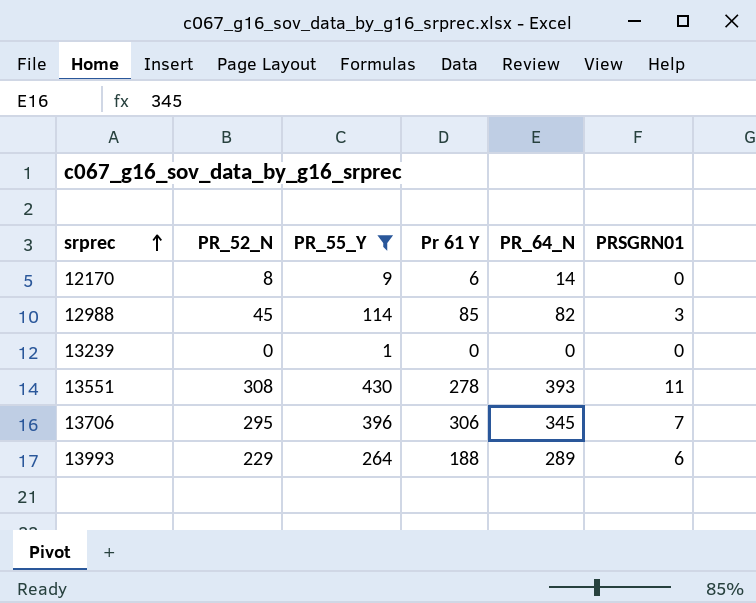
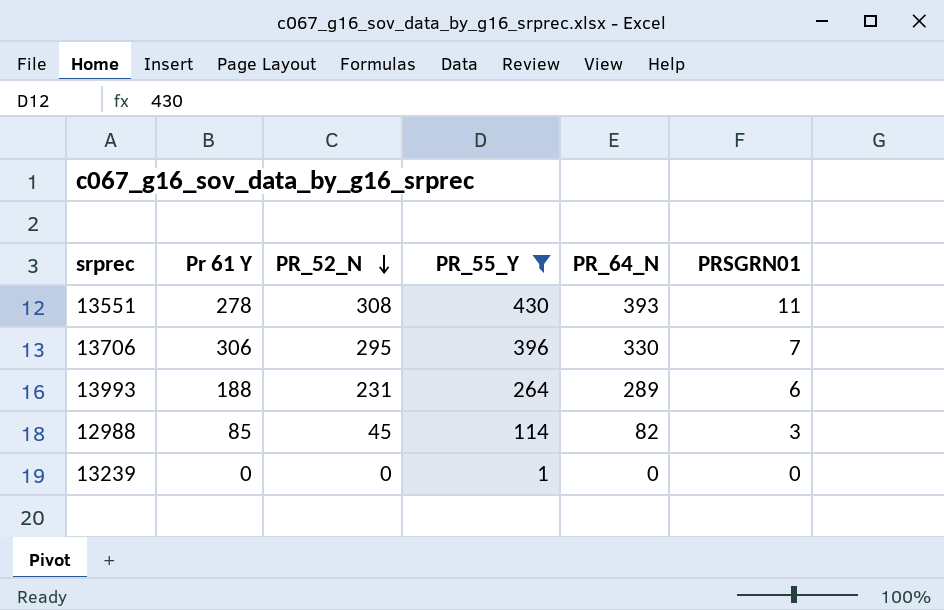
row order: srprec ascending -> PR_52_N descending
column Pr 61 Y | position: 4 -> 2
row 12170: 8 | 9 | 6 | 14 | 0 -> none
13706 | PR_64_N: 345 -> 330
13993 | PR_52_N: 229 -> 231

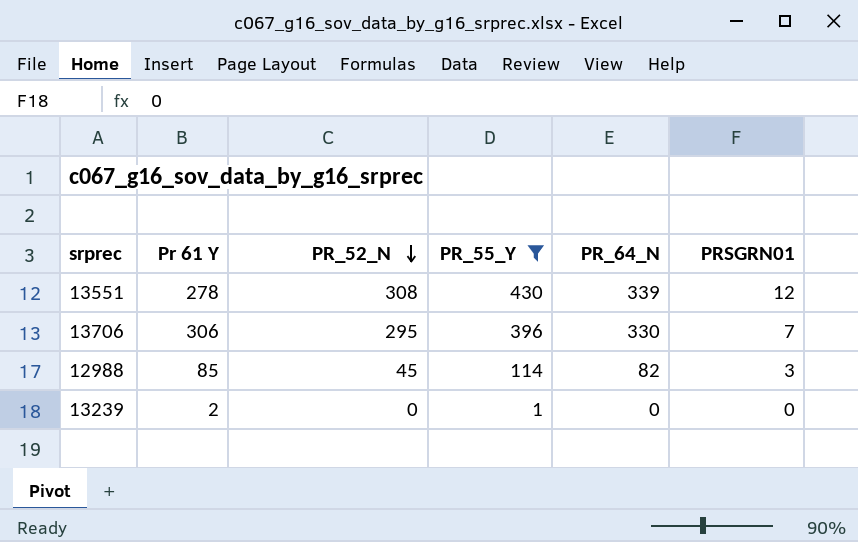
row 13993: 188 | 231 | 264 | 289 | 6 -> none
13551 | PR_64_N: 393 -> 339
13551 | PRSGRN01: 11 -> 12
13239 | Pr 61 Y: 0 -> 2

